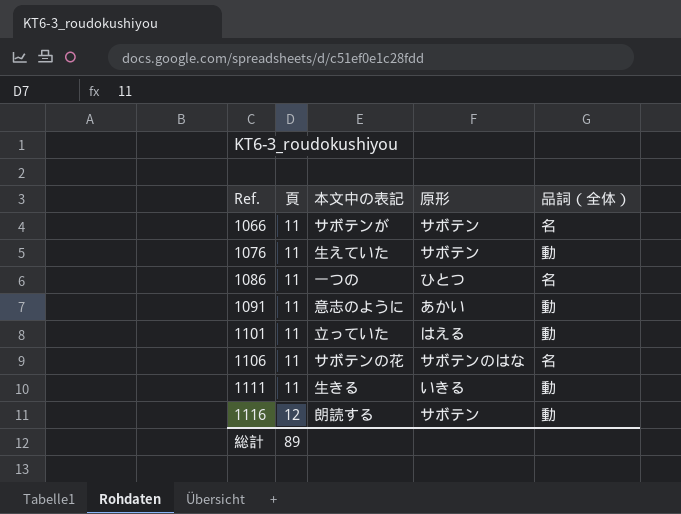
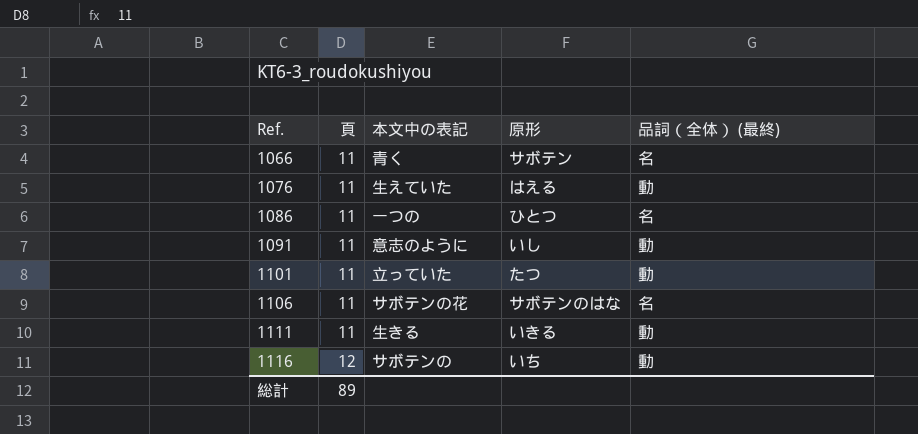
column name: 品詞（全体） -> 品詞（全体） (最終)
1066 | 本文中の表記: サボテンが -> 青く
1076 | 原形: サボテン -> はえる
1091 | 原形: あかい -> いし
1101 | 原形: はえる -> たつ
1116 | 本文中の表記: 朗読する -> サボテンの
1116 | 原形: サボテン -> いち

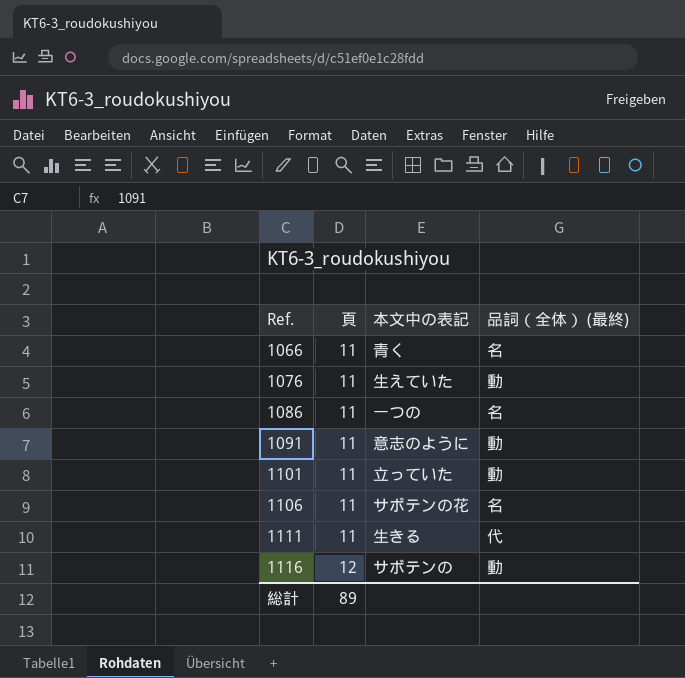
column 原形 | position: 4 -> none
1111 | 品詞（全体） (最終): 動 -> 代

